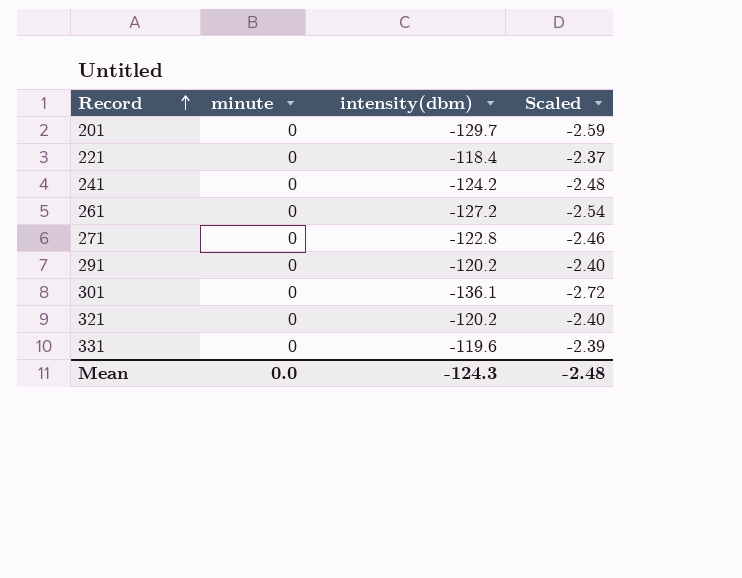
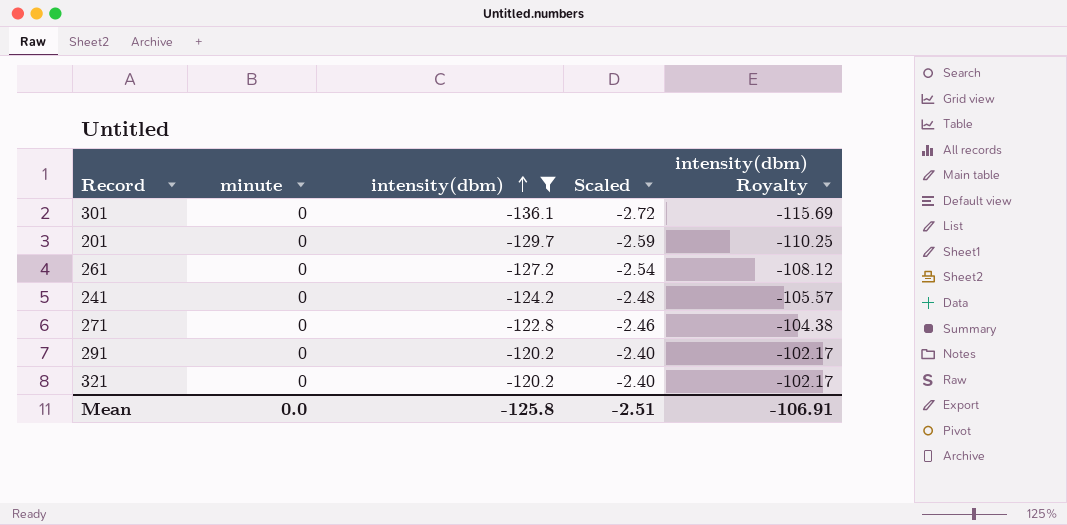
filter: none -> intensity(dbm) <= -120.2
row order: Record ascending -> intensity(dbm) ascending
column intensity(dbm) Royalty | formula: none -> [intensity(dbm)] * 0.85
Mean | intensity(dbm): -124.3 -> -125.8
Mean | Scaled: -2.48 -> -2.51

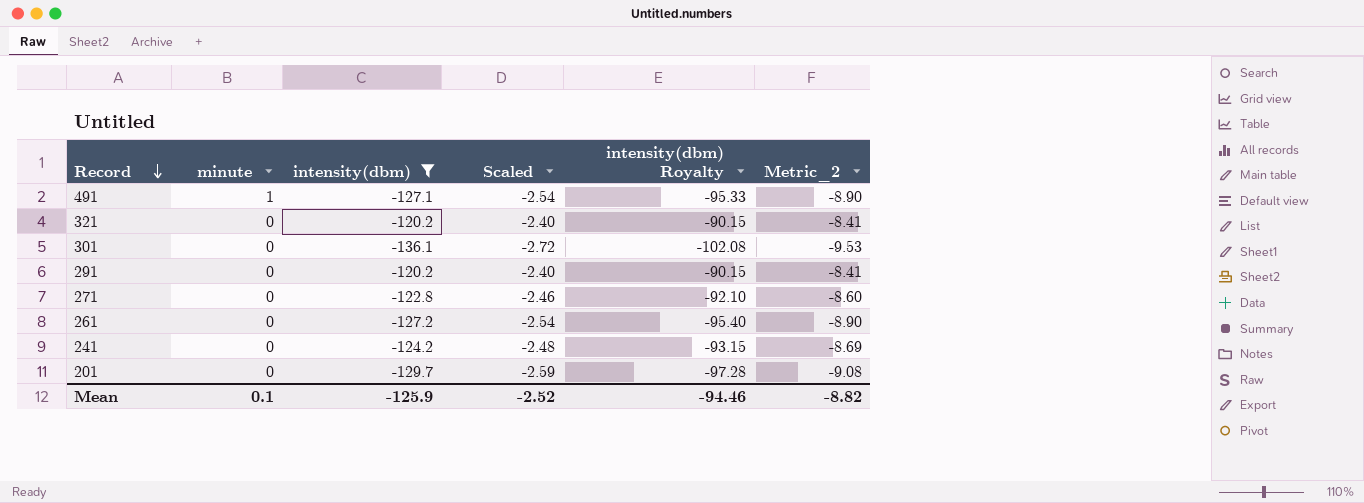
row order: intensity(dbm) ascending -> Record descending
column intensity(dbm) Royalty | formula: [intensity(dbm)] * 0.85 -> [intensity(dbm)] * 0.75
column Metric_2 | formula: none -> [intensity(dbm)] * 0.07
row 491: none -> 1 | -127.1 | -2.54 | -95.33 | -8.90
Mean | minute: 0.0 -> 0.1
Mean | intensity(dbm): -125.8 -> -125.9
Mean | Scaled: -2.51 -> -2.52
Mean | intensity(dbm) Royalty: -106.91 -> -94.46

